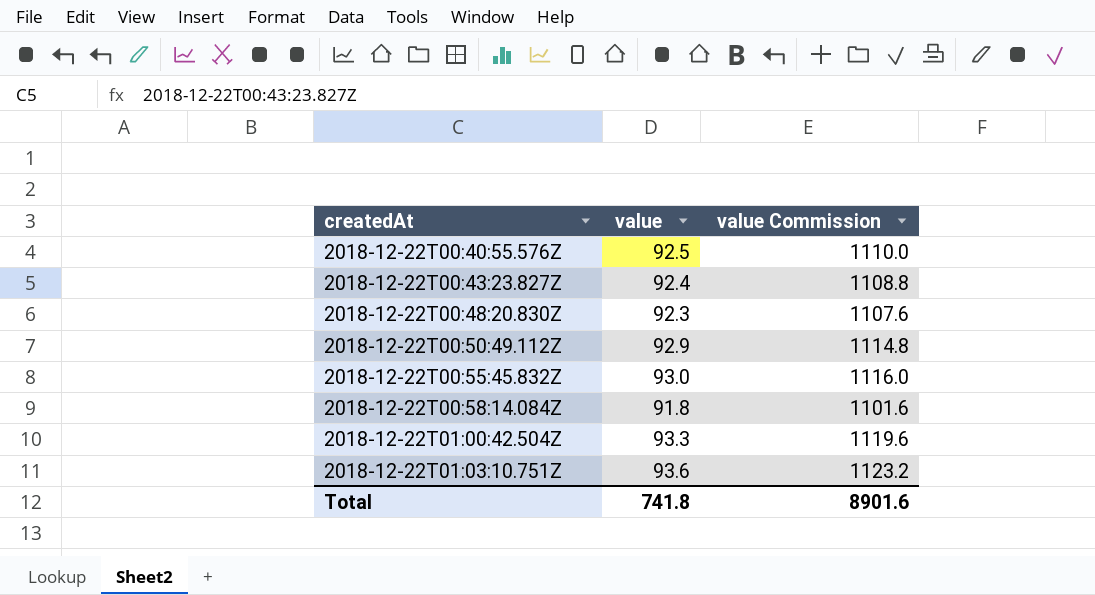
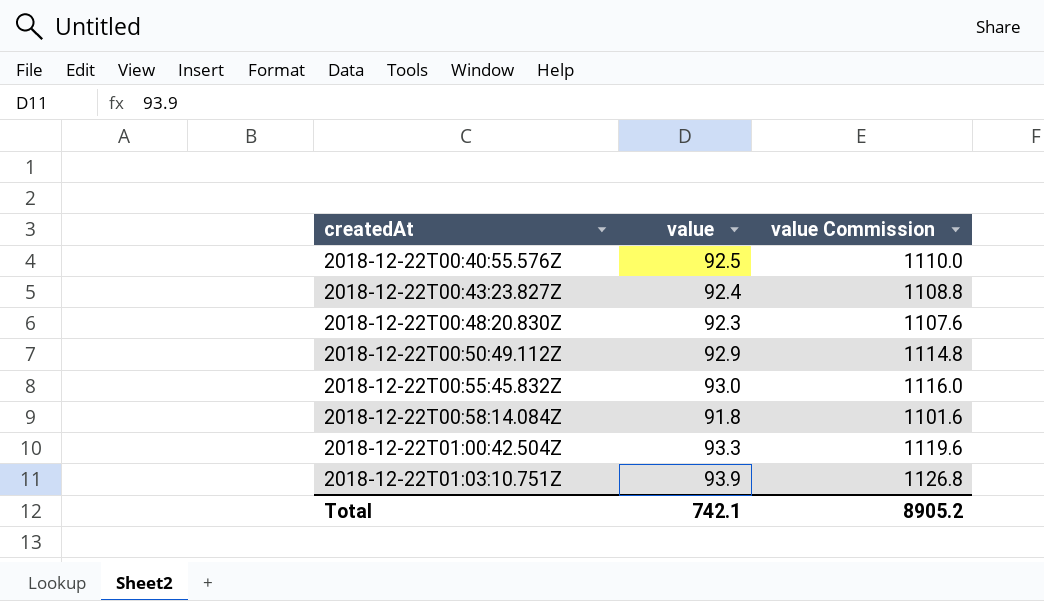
2018-12-22T01:03:10.751Z | value: 93.6 -> 93.9
2018-12-22T01:03:10.751Z | value Commission: 1123.2 -> 1126.8
Total | value: 741.8 -> 742.1
Total | value Commission: 8901.6 -> 8905.2

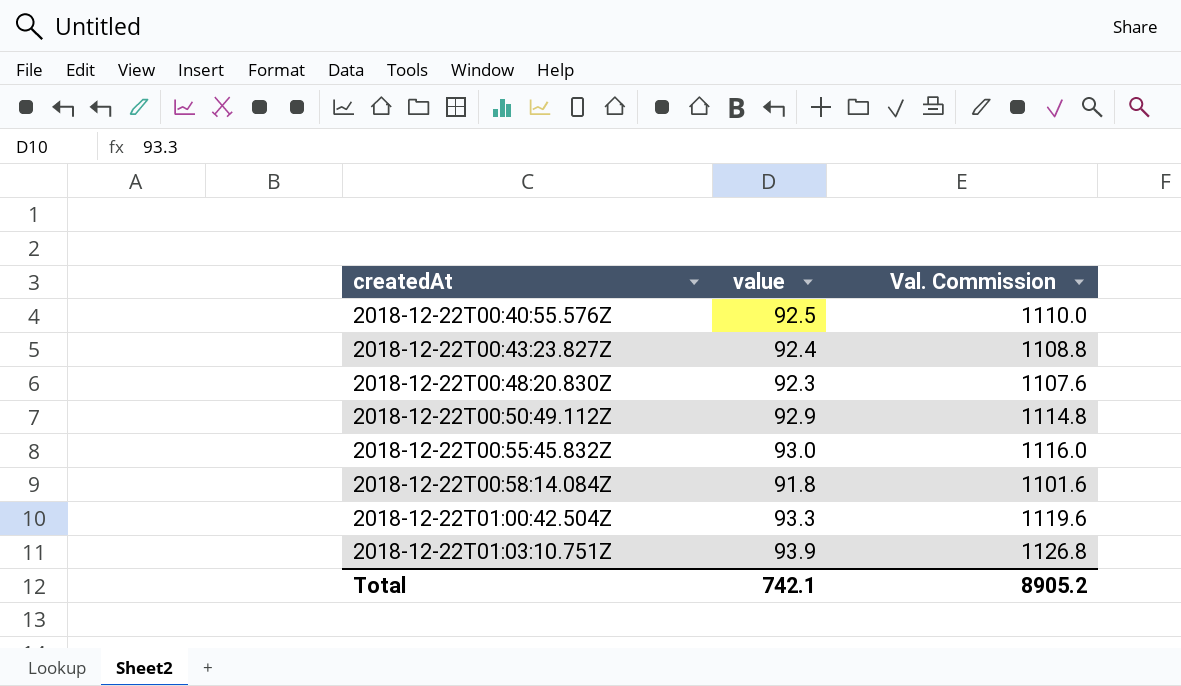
column name: value Commission -> Val. Commission

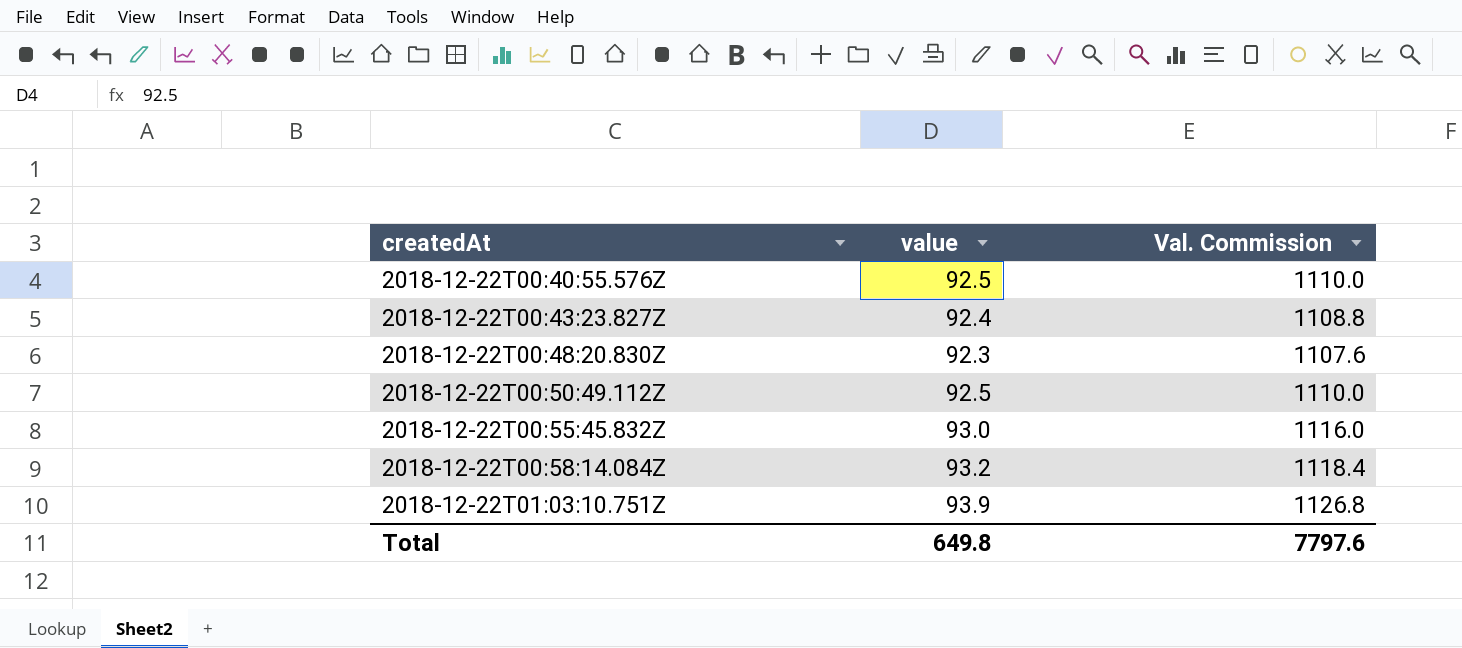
row 2018-12-22T01:00:42.504Z: 93.3 | 1119.6 -> none
2018-12-22T00:50:49.112Z | value: 92.9 -> 92.5
2018-12-22T00:50:49.112Z | Val. Commission: 1114.8 -> 1110.0
2018-12-22T00:58:14.084Z | value: 91.8 -> 93.2
2018-12-22T00:58:14.084Z | Val. Commission: 1101.6 -> 1118.4
Total | value: 742.1 -> 649.8
Total | Val. Commission: 8905.2 -> 7797.6

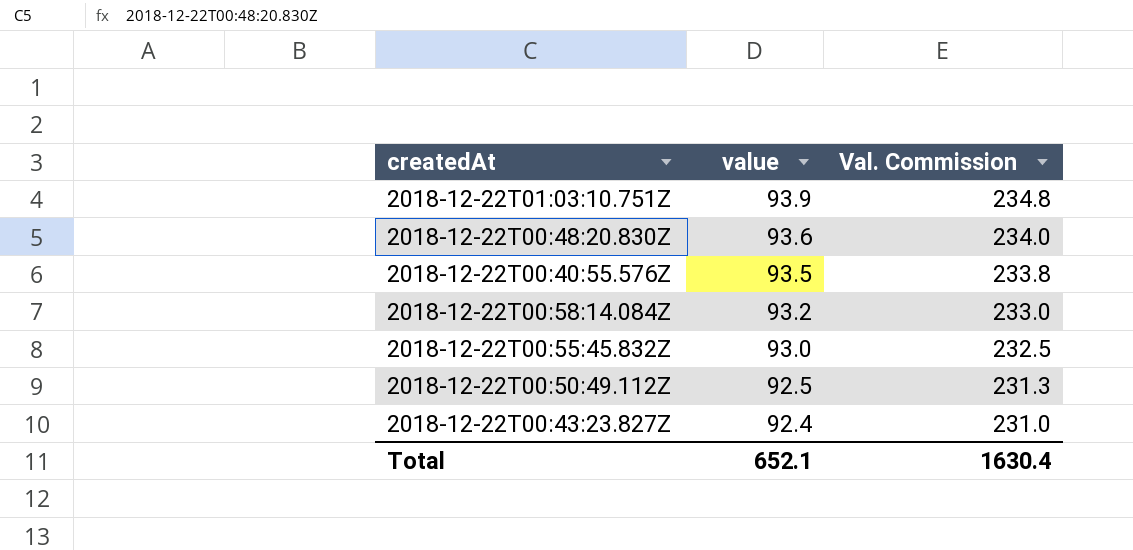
row order: createdAt ascending -> value descending
column Val. Commission | formula: [value] * 12 -> [value] * 2.5
2018-12-22T00:48:20.830Z | value: 92.3 -> 93.6
2018-12-22T00:40:55.576Z | value: 92.5 -> 93.5
Total | value: 649.8 -> 652.1
Total | Val. Commission: 7797.6 -> 1630.4

